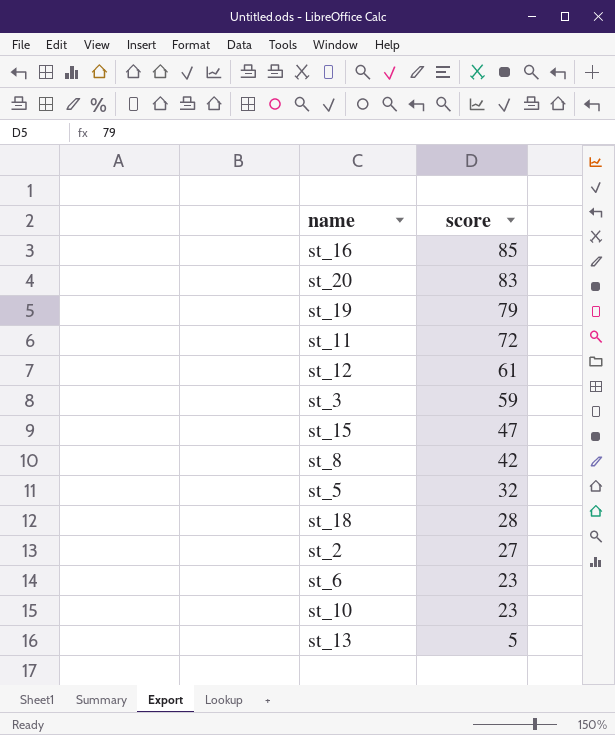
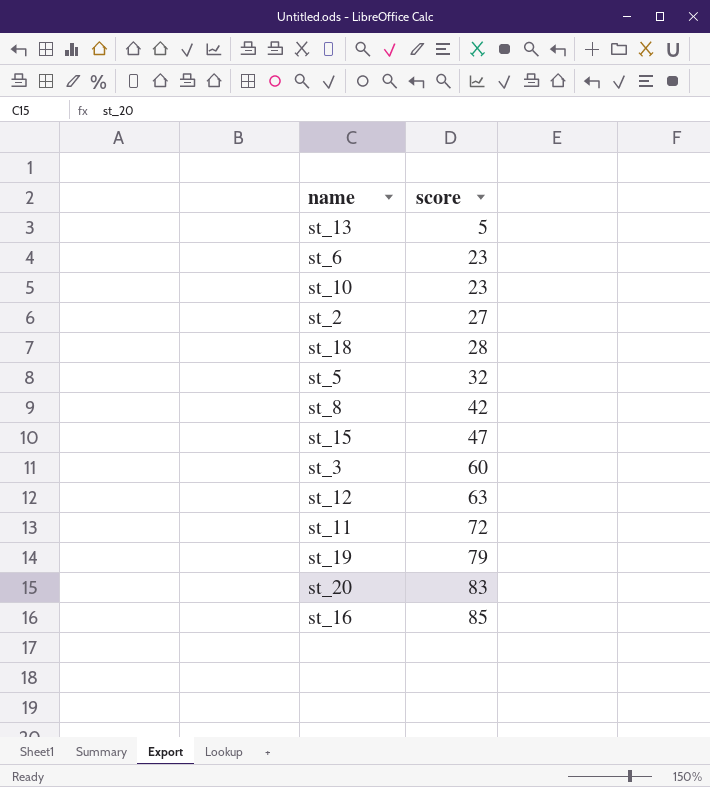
row order: score descending -> score ascending
st_3 | score: 59 -> 60
st_12 | score: 61 -> 63

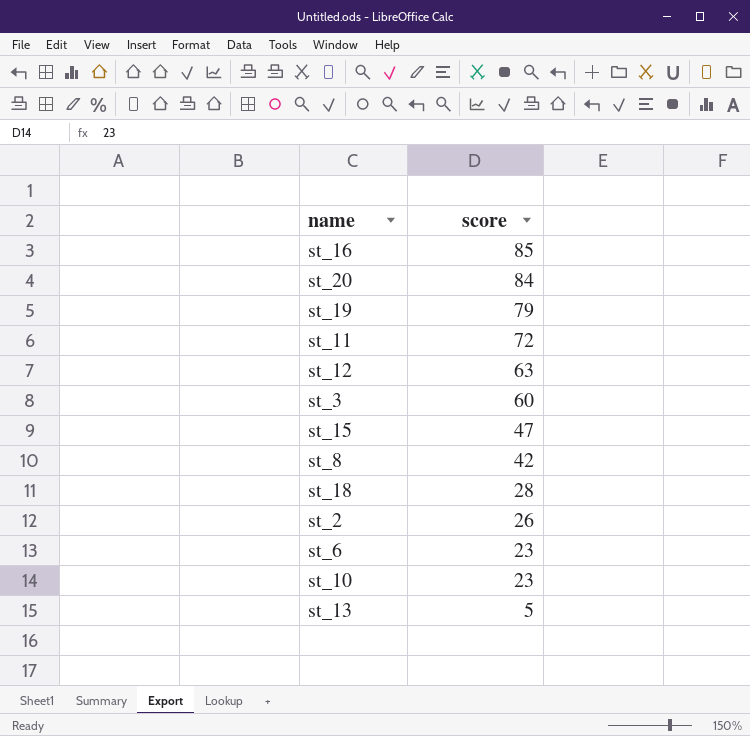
row order: score ascending -> score descending
row st_5: 32 -> none
st_20 | score: 83 -> 84
st_2 | score: 27 -> 26

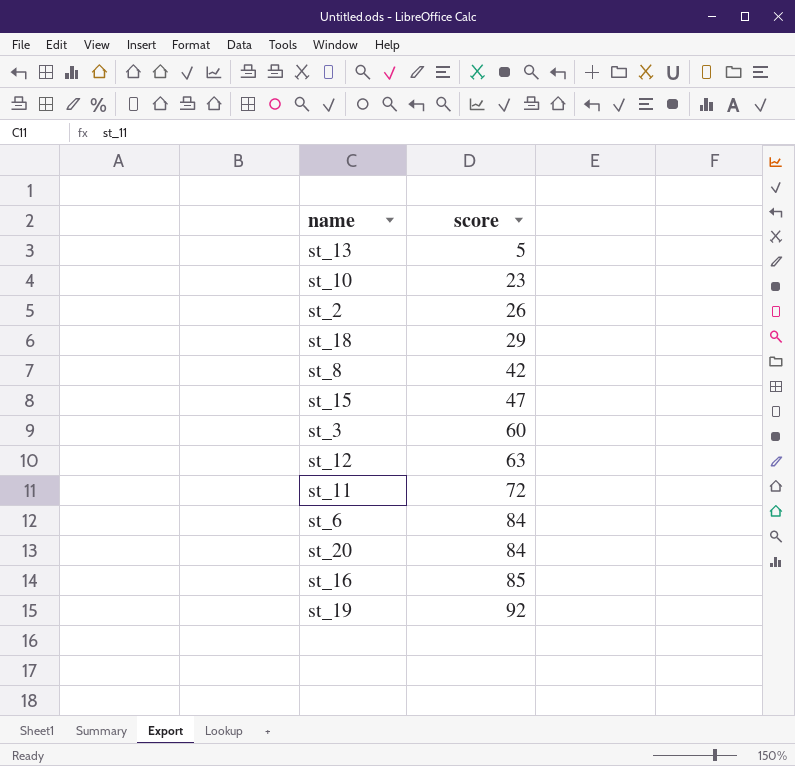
row order: score descending -> score ascending
st_18 | score: 28 -> 29
st_6 | score: 23 -> 84
st_19 | score: 79 -> 92

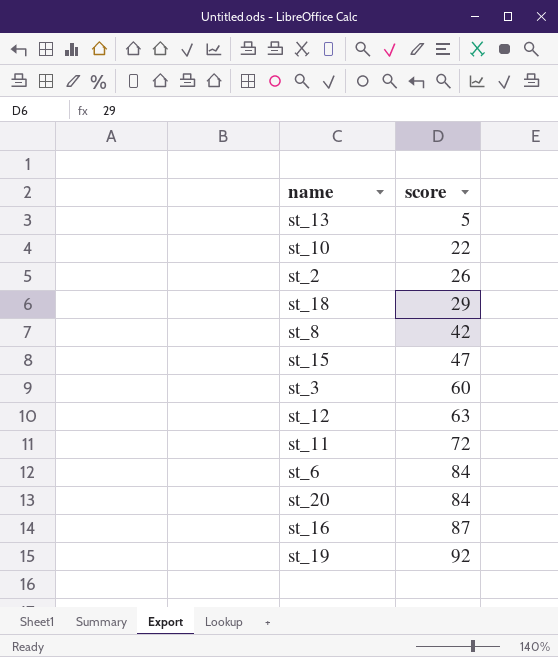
st_10 | score: 23 -> 22
st_16 | score: 85 -> 87

